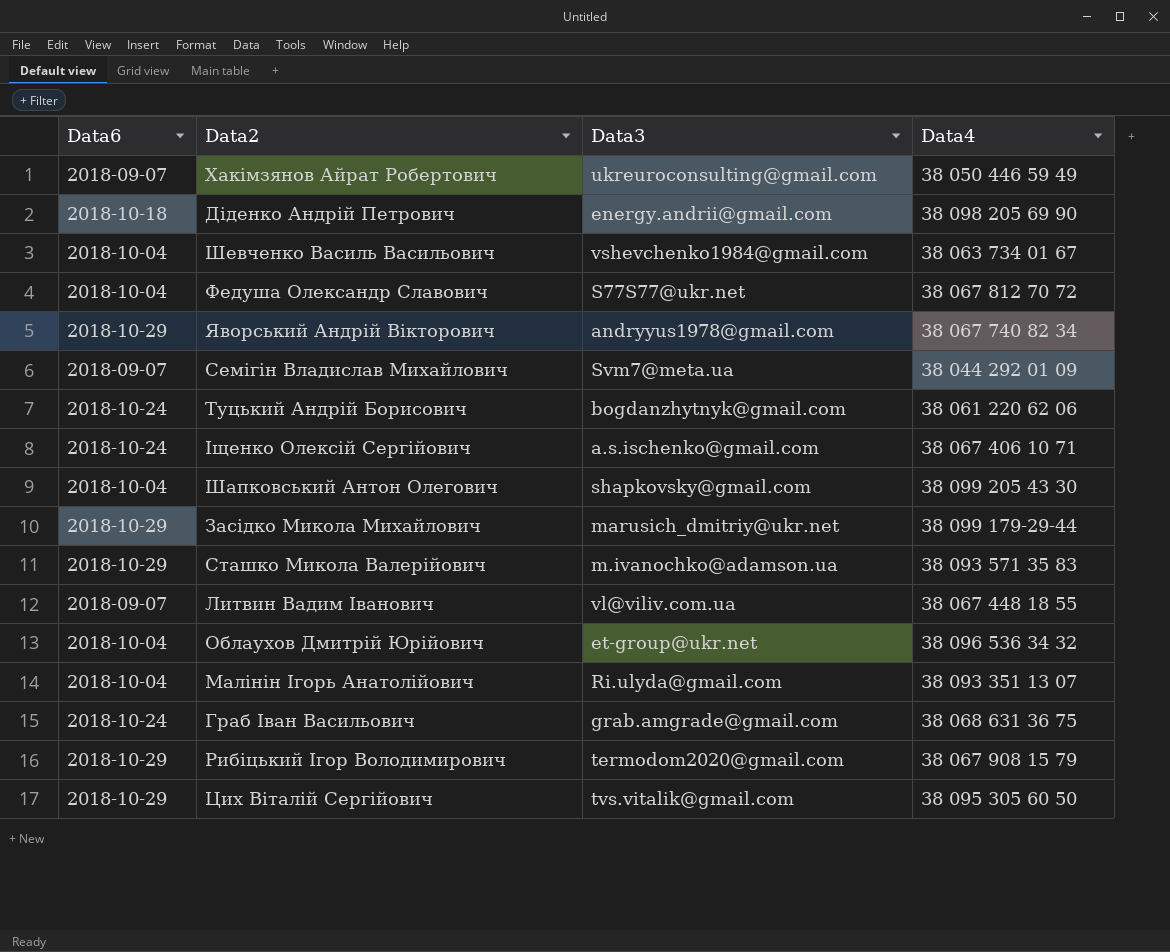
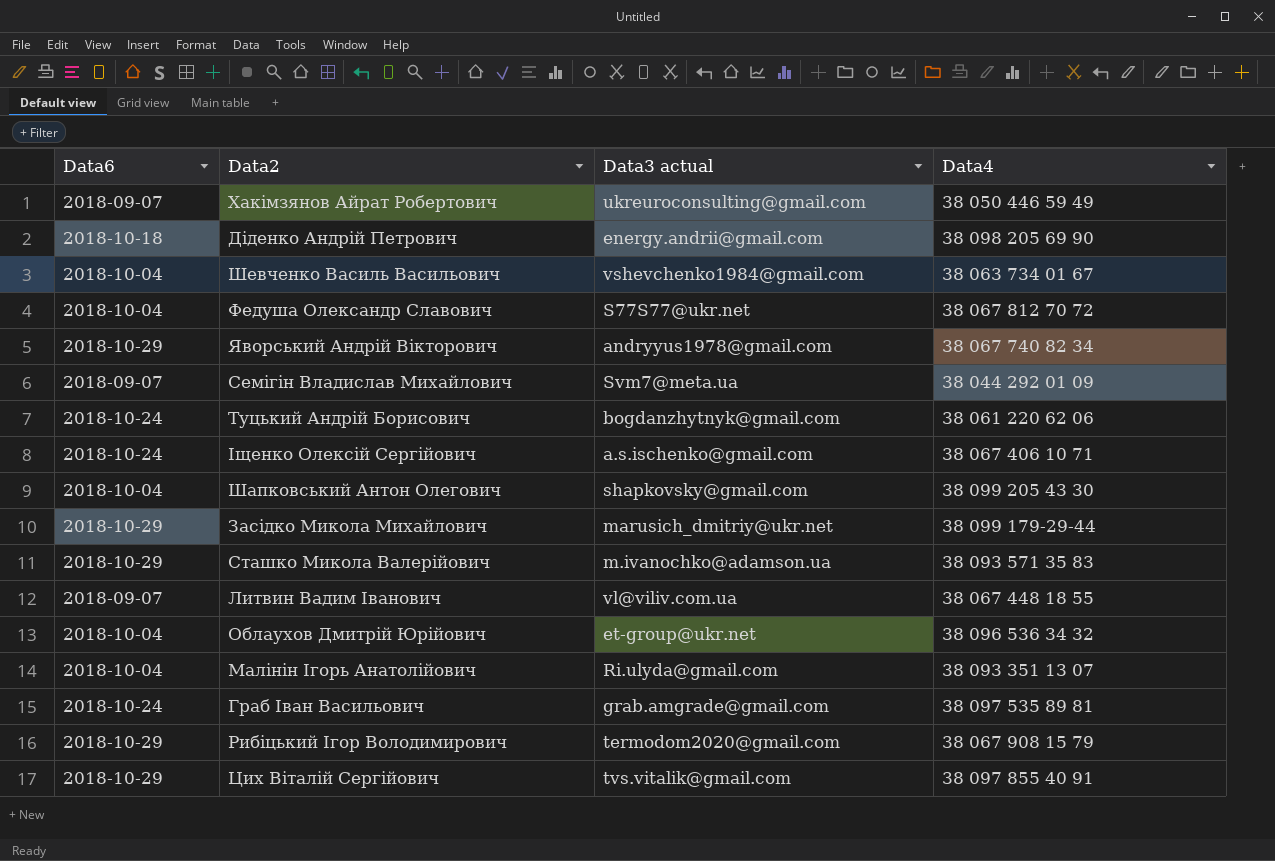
column name: Data3 -> Data3 actual
Граб Іван Васильович | Data4: 38 068 631 36 75 -> 38 097 535 89 81
Цих Віталій Сергійович | Data4: 38 095 305 60 50 -> 38 097 855 40 91

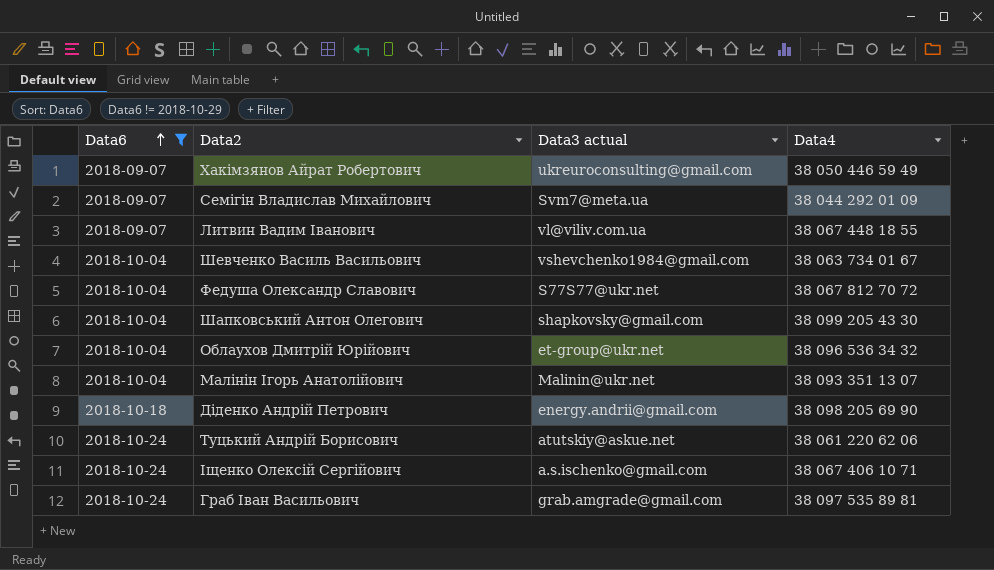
filter: none -> Data6 != 2018-10-29
row order: none -> Data6 ascending
Малінін Ігорь Анатолійович | Data3 actual: Ri.ulyda@gmail.com -> Malinin@ukr.net
Туцький Андрій Борисович | Data3 actual: bogdanzhytnyk@gmail.com -> atutskiy@askue.net

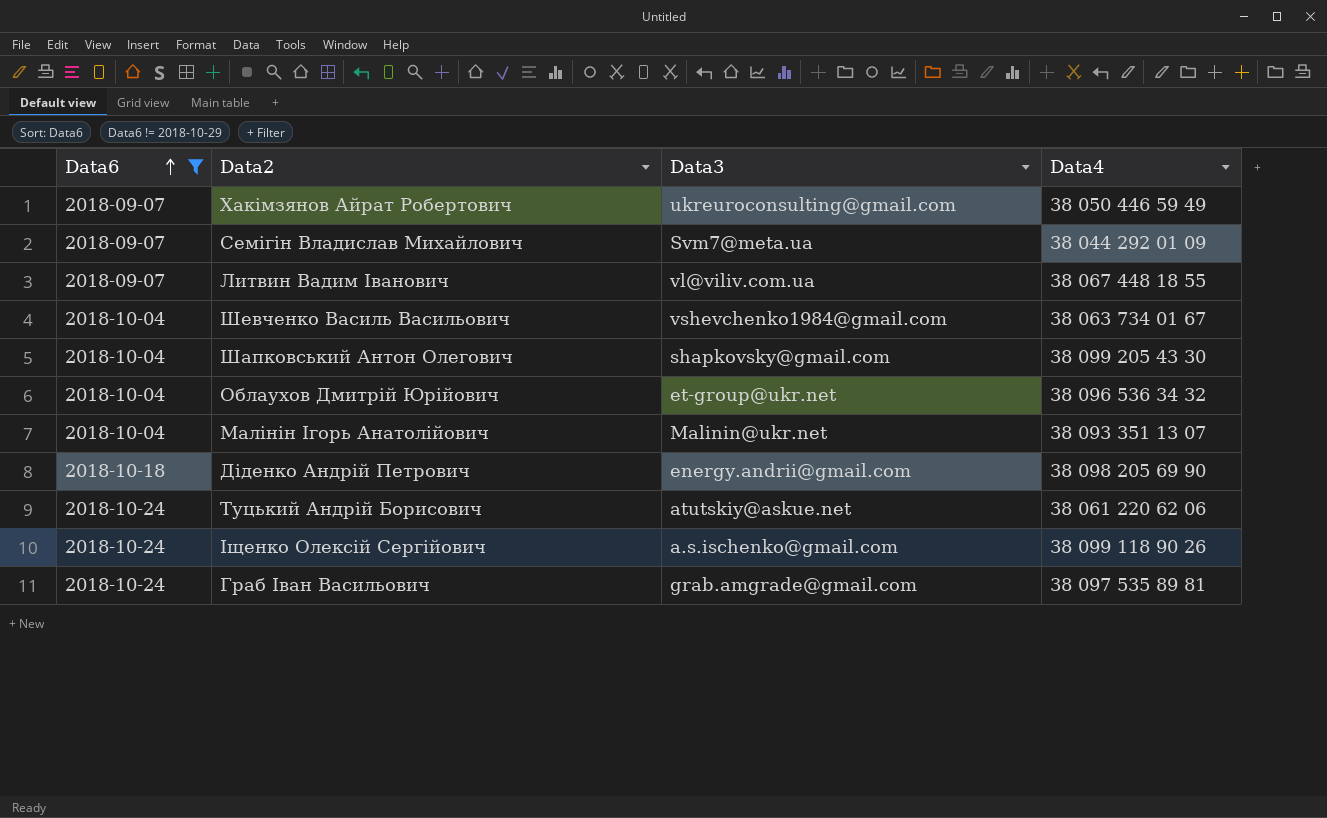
column name: Data3 actual -> Data3
row Федуша Олександр Славович: 2018-10-04 | S77S77@ukr.net | 38 067 812 70 72 -> none
Іщенко Олексій Сергійович | Data4: 38 067 406 10 71 -> 38 099 118 90 26

